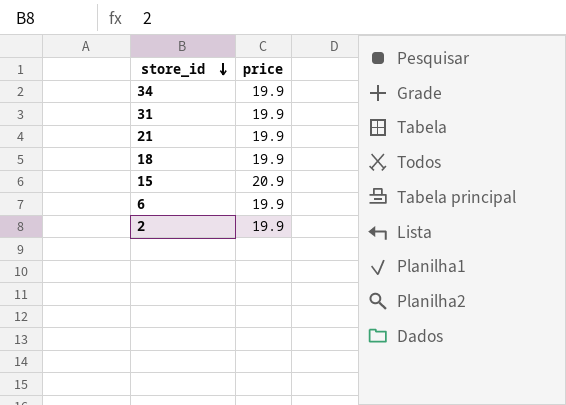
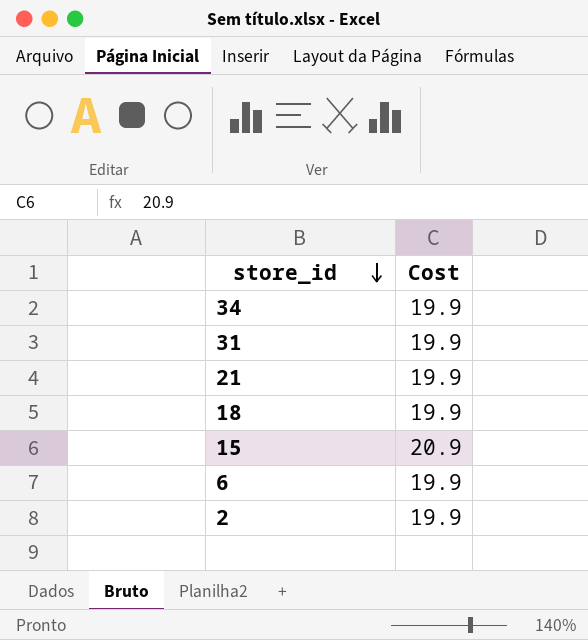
column name: price -> Cost

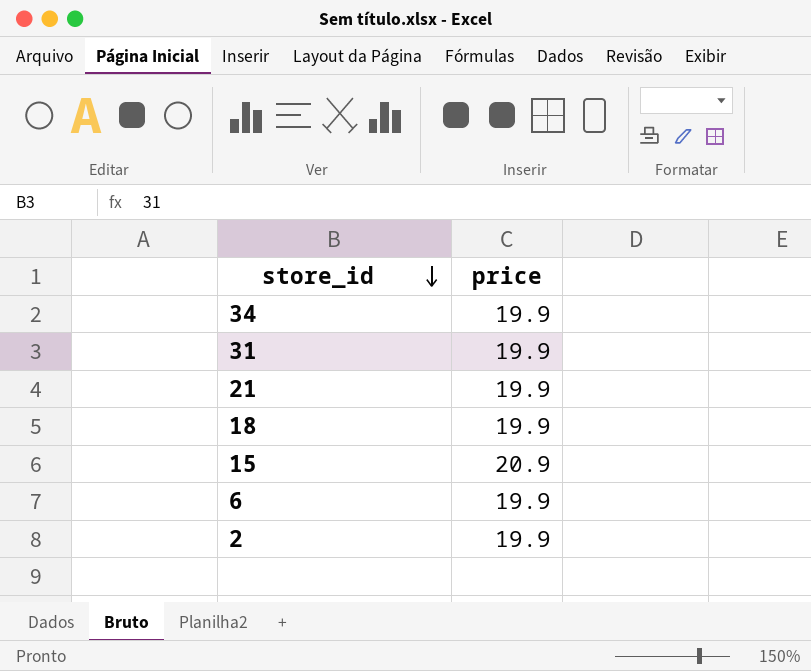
column name: Cost -> price

